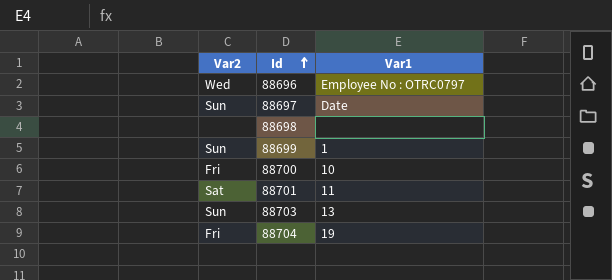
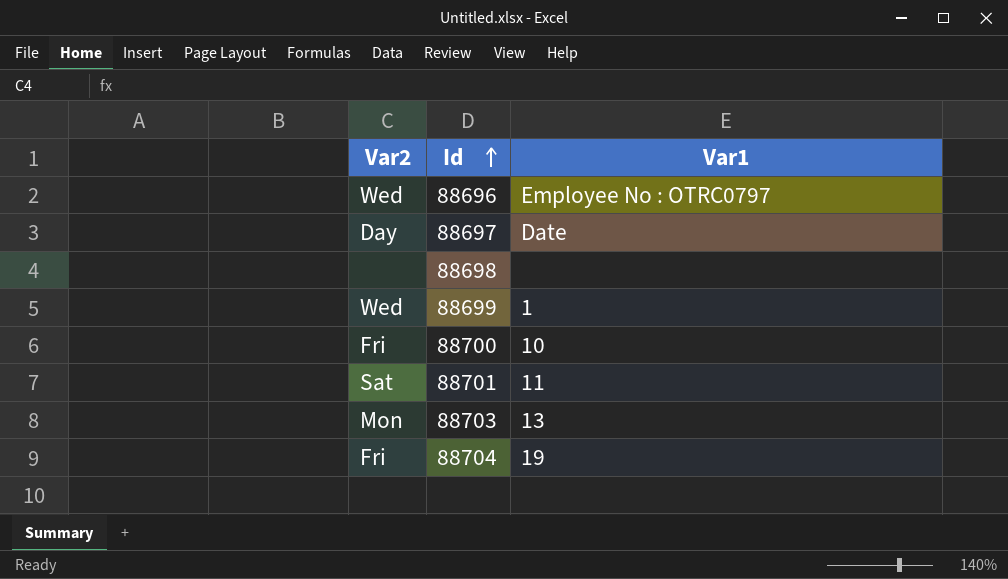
88697 | Var2: Sun -> Day
88699 | Var2: Sun -> Wed
88703 | Var2: Sun -> Mon

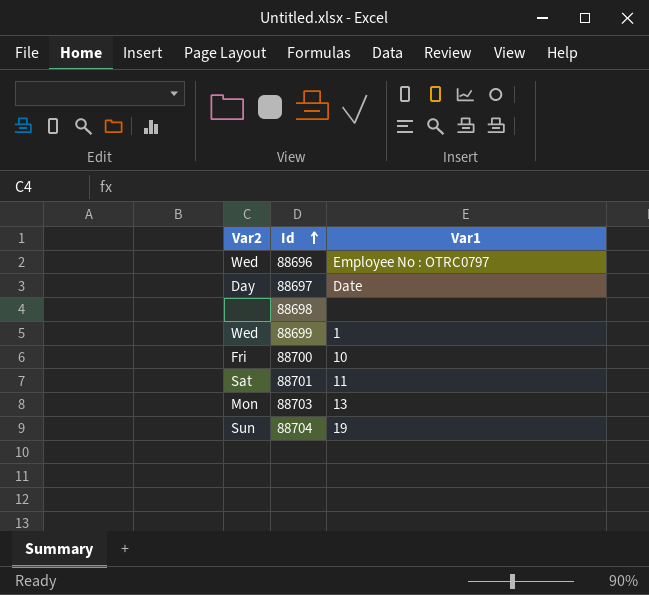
88704 | Var2: Fri -> Sun

